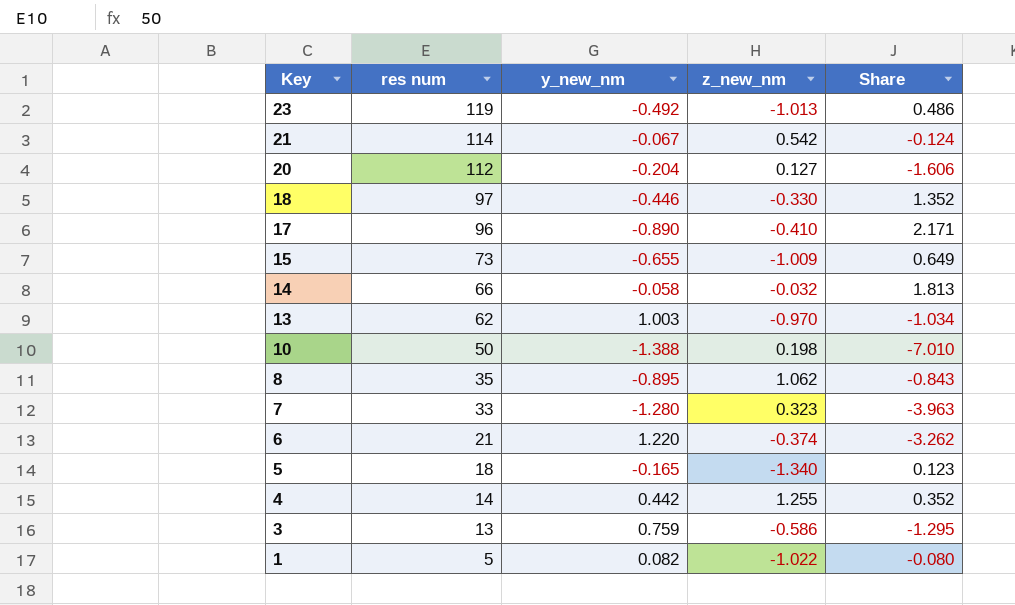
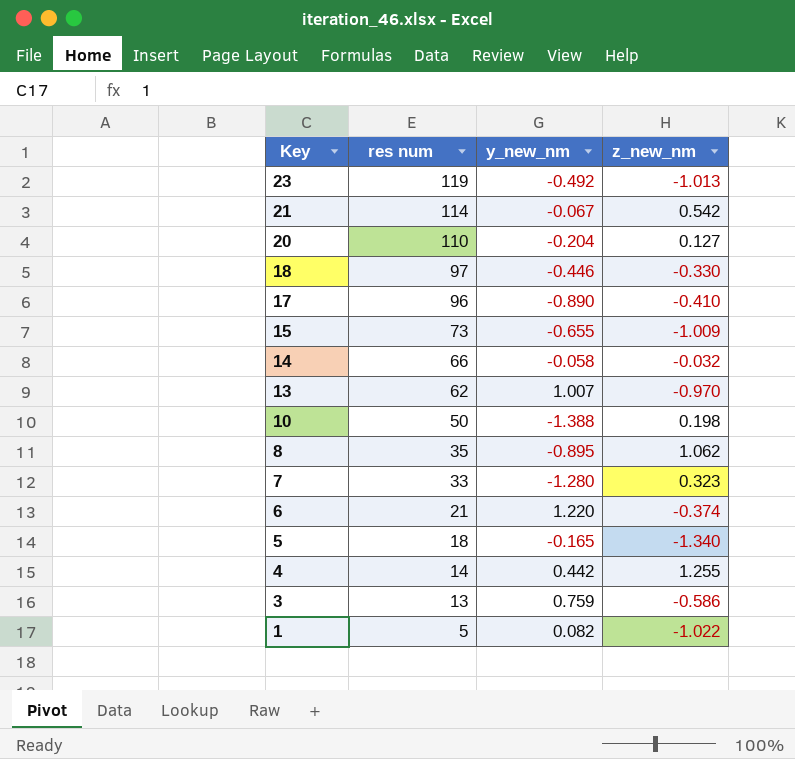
column Share | formula: [y_new_nm] / [z_new_nm] -> none
20 | res num: 112 -> 110
13 | y_new_nm: 1.003 -> 1.007

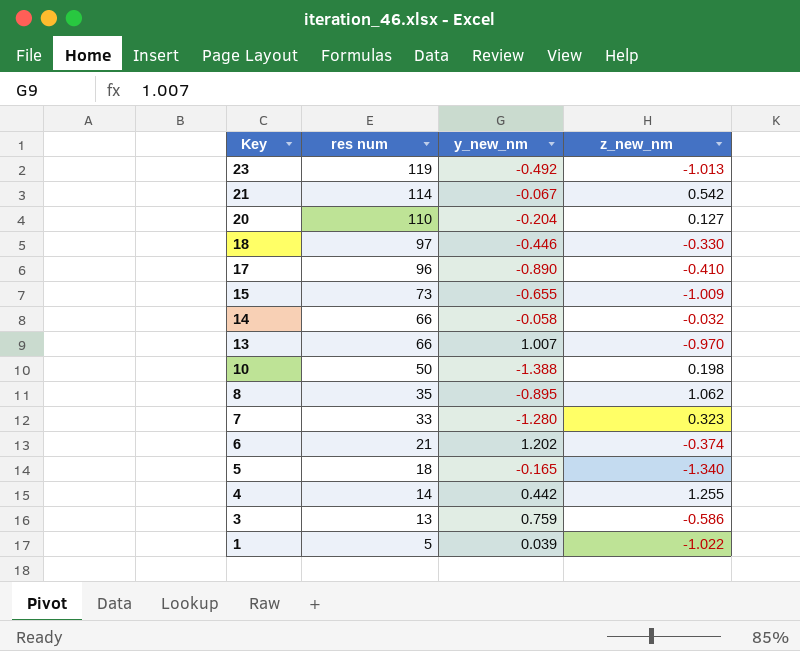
13 | res num: 62 -> 66
6 | y_new_nm: 1.220 -> 1.202
1 | y_new_nm: 0.082 -> 0.039

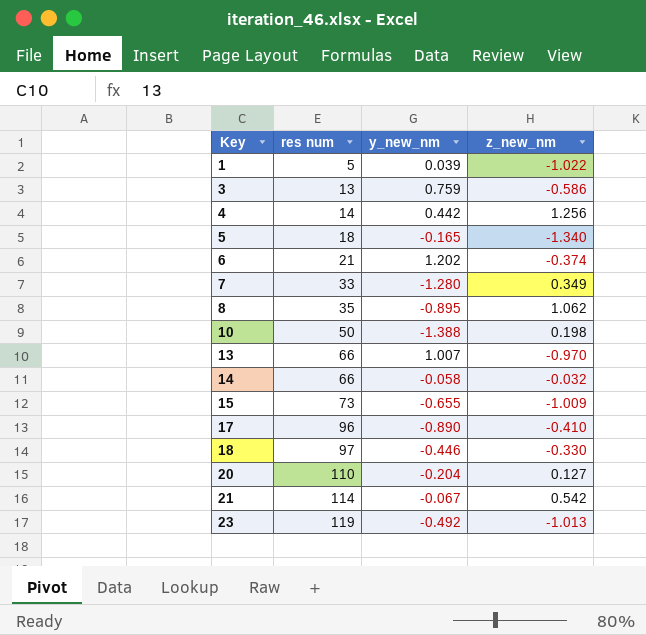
row order: Key descending -> Key ascending
4 | z_new_nm: 1.255 -> 1.256
7 | z_new_nm: 0.323 -> 0.349

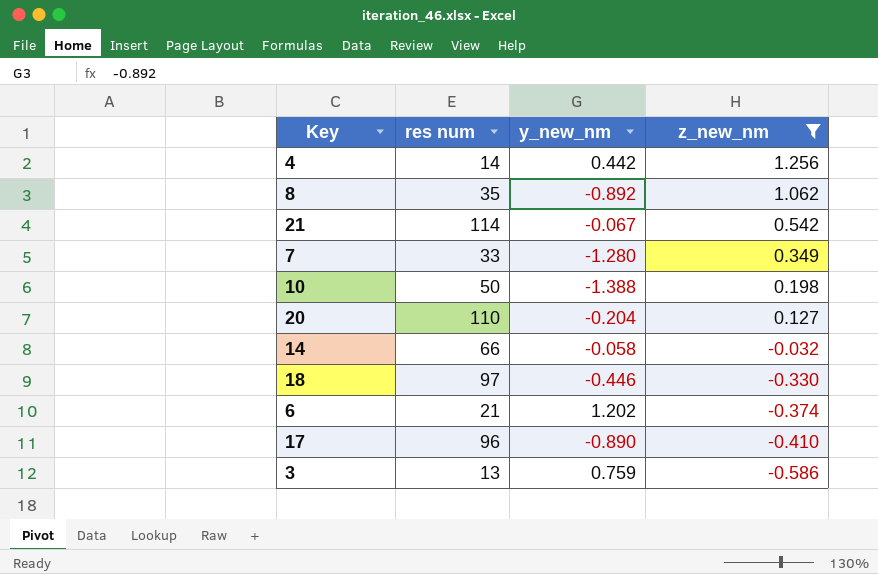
filter: none -> z_new_nm >= -0.586
row order: Key ascending -> z_new_nm descending
8 | y_new_nm: -0.895 -> -0.892

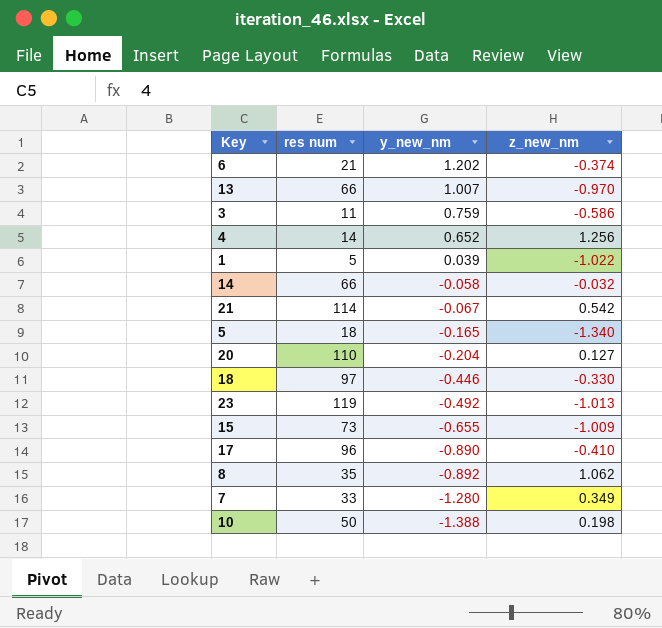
filter: z_new_nm >= -0.586 -> none
row order: z_new_nm descending -> y_new_nm descending
3 | res num: 13 -> 11
4 | y_new_nm: 0.442 -> 0.652

